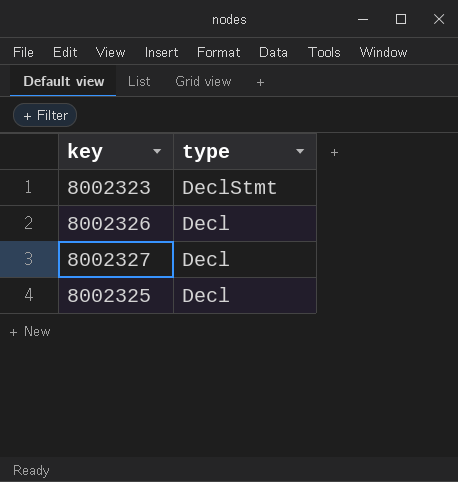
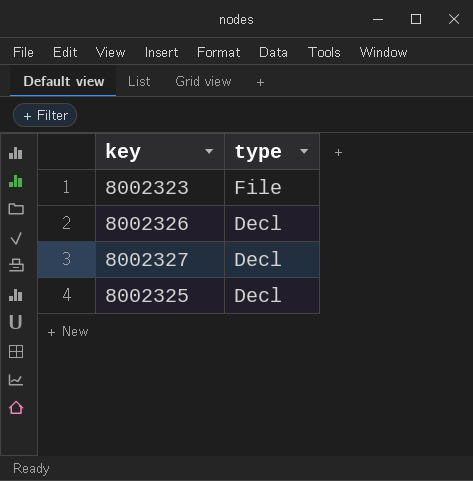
8002323 | type: DeclStmt -> File

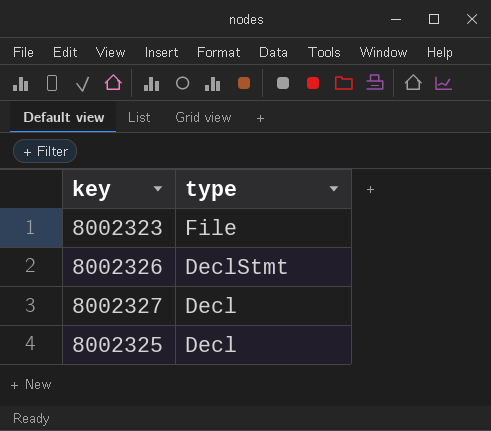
8002326 | type: Decl -> DeclStmt

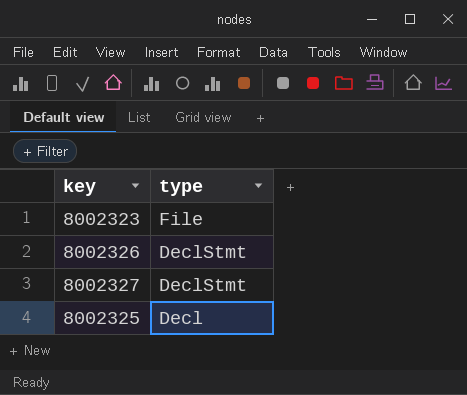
8002327 | type: Decl -> DeclStmt

